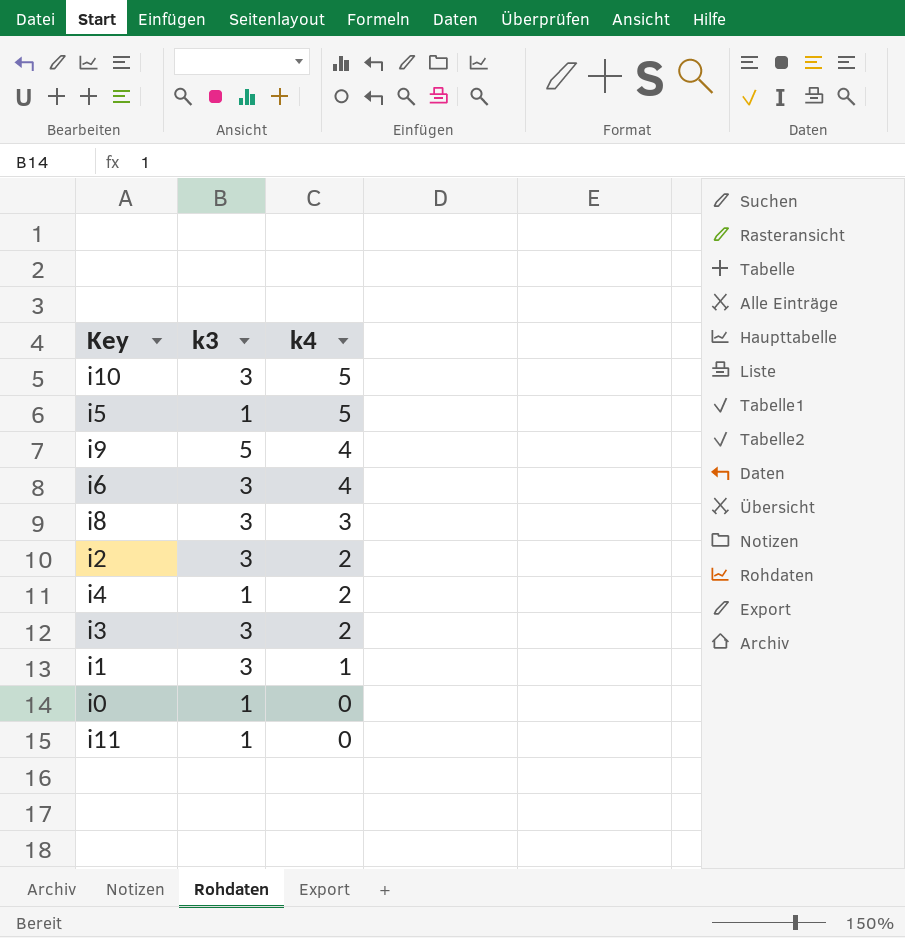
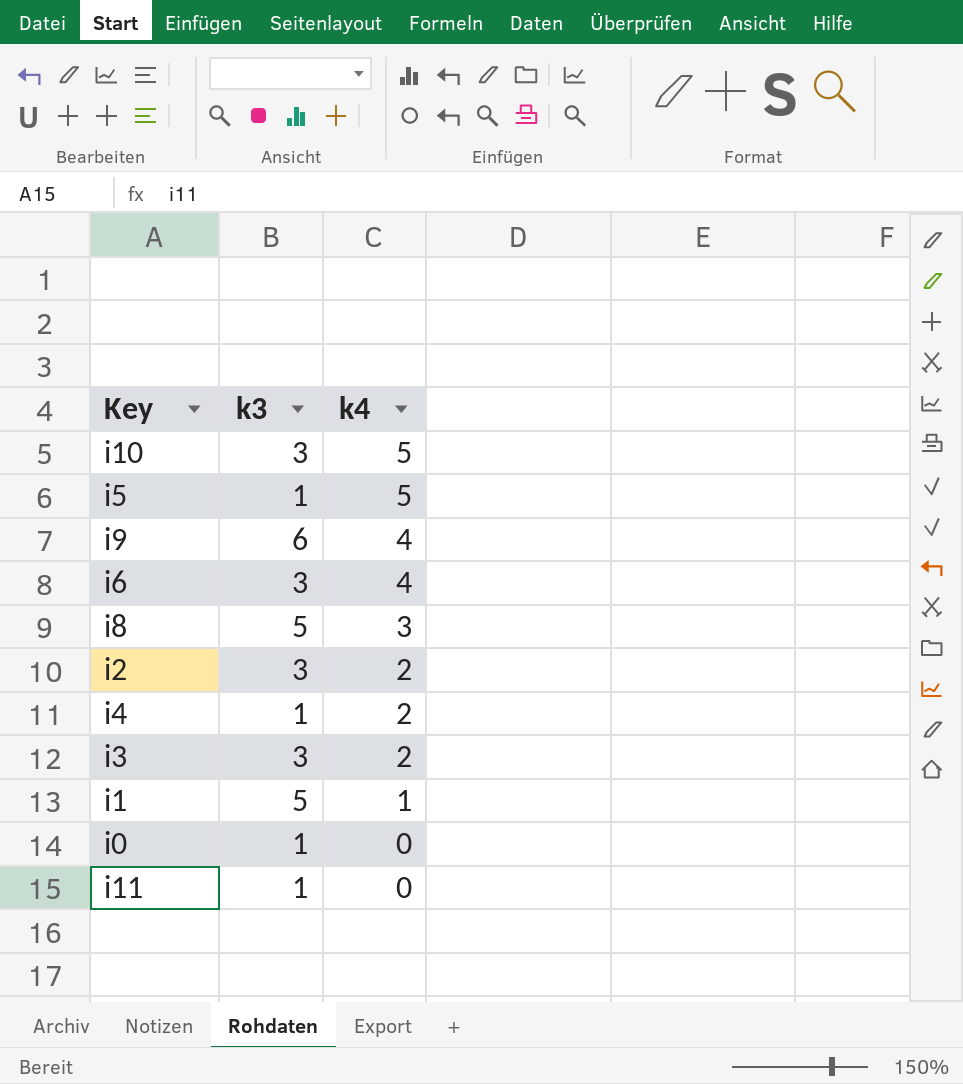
i9 | k3: 5 -> 6
i8 | k3: 3 -> 5
i1 | k3: 3 -> 5

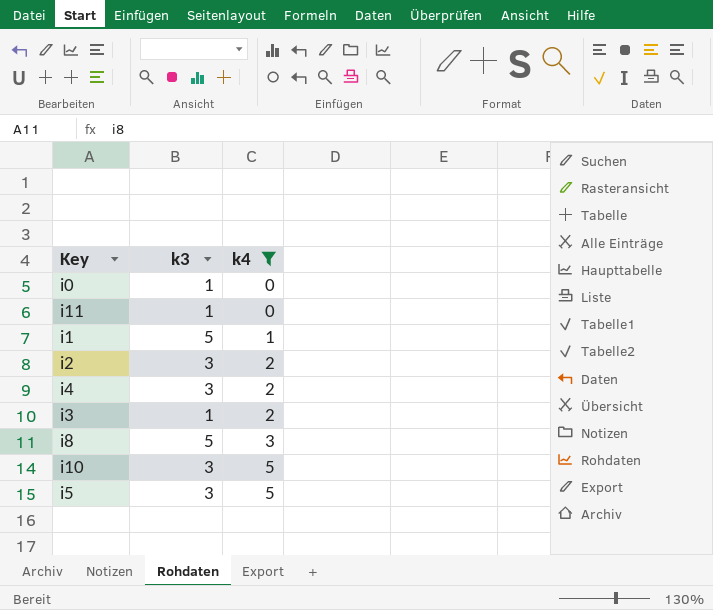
filter: none -> k4 != 4
row order: k4 descending -> k4 ascending
i4 | k3: 1 -> 3
i3 | k3: 3 -> 1
i5 | k3: 1 -> 3

